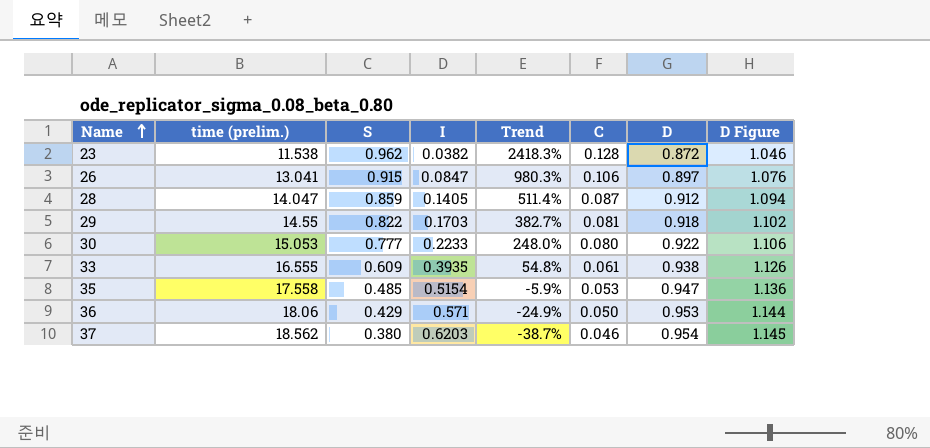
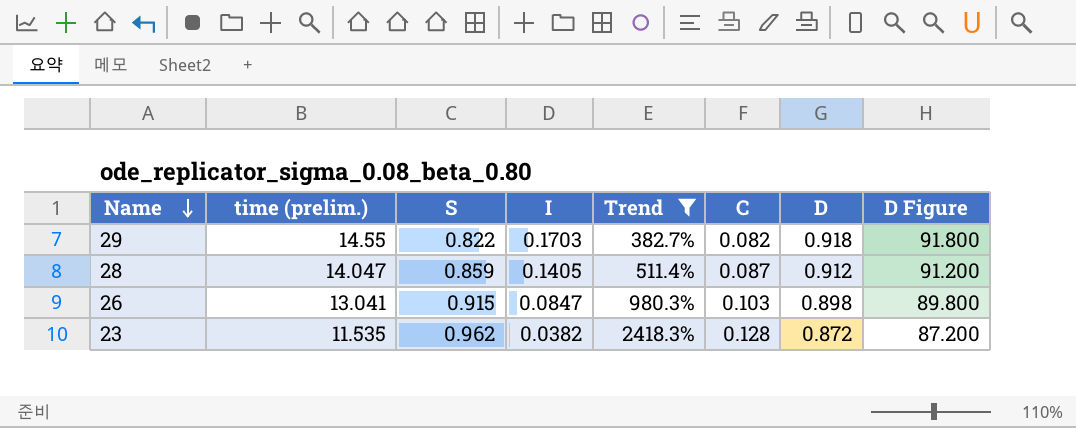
filter: none -> Trend >= 382.7%
row order: Name ascending -> Name descending
column D Figure | formula: [D] * 1.2 -> [D] * 100
29 | C: 0.081 -> 0.082
26 | C: 0.106 -> 0.103
26 | D: 0.897 -> 0.898
23 | time (prelim.): 11.538 -> 11.535

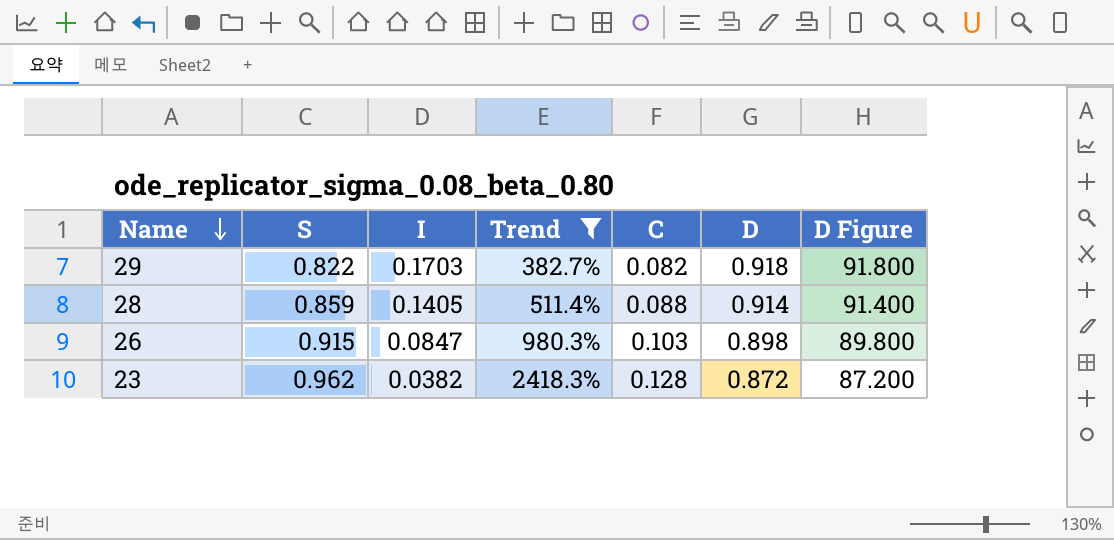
column time (prelim.) | position: 2 -> none
28 | C: 0.087 -> 0.088
28 | D: 0.912 -> 0.914
28 | D Figure: 91.200 -> 91.400

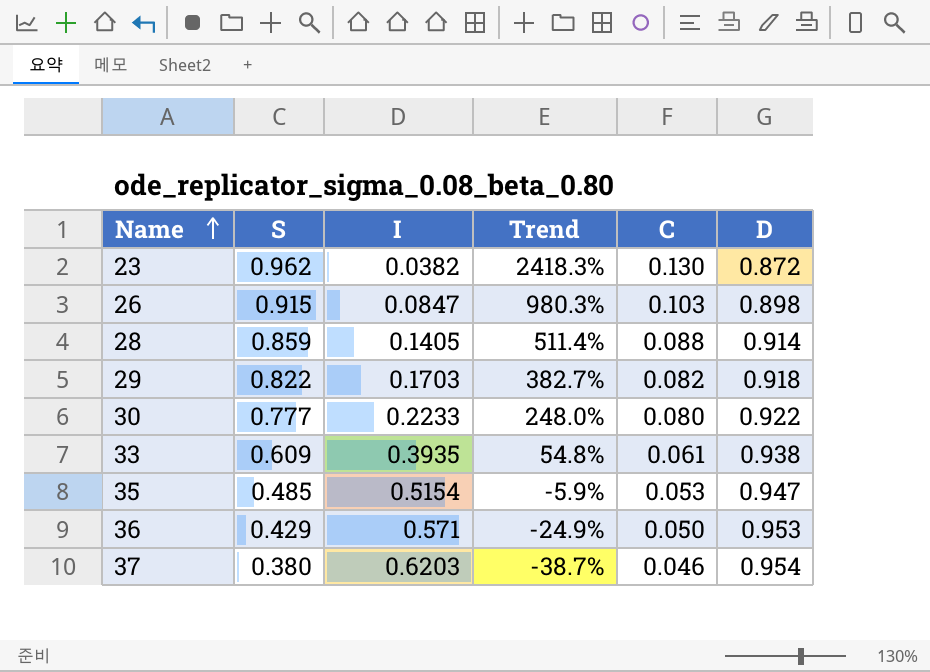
filter: Trend >= 382.7% -> none
row order: Name descending -> Name ascending
column D Figure | formula: [D] * 100 -> none
23 | C: 0.128 -> 0.130

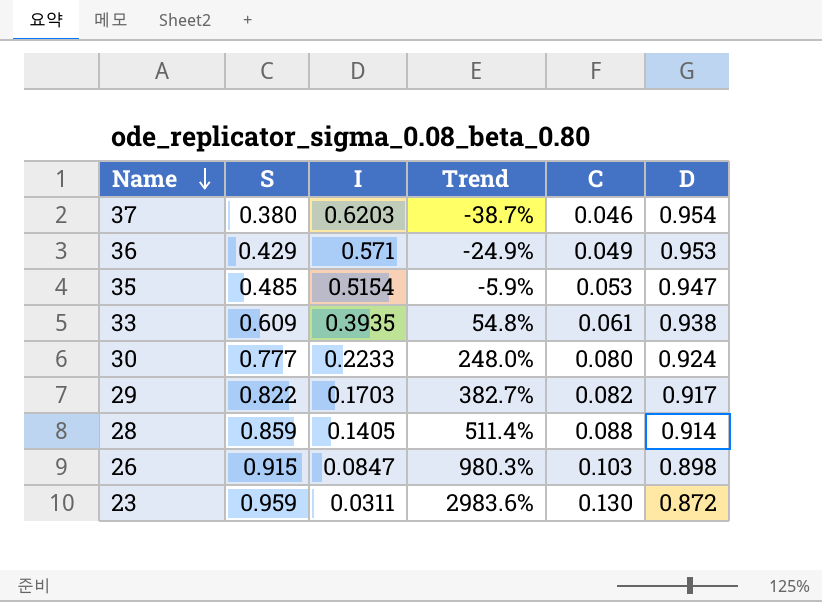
row order: Name ascending -> Name descending
36 | C: 0.050 -> 0.049
30 | D: 0.922 -> 0.924
29 | D: 0.918 -> 0.917
23 | S: 0.962 -> 0.959
23 | I: 0.0382 -> 0.0311
23 | Trend: 2418.3% -> 2983.6%

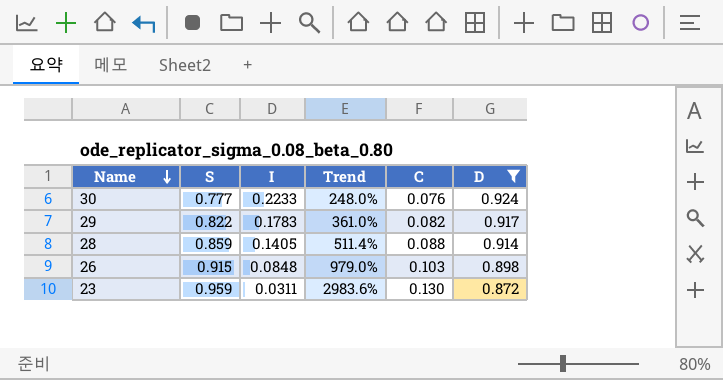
filter: none -> D <= 0.924
30 | C: 0.080 -> 0.076
29 | I: 0.1703 -> 0.1783
29 | Trend: 382.7% -> 361.0%
26 | I: 0.0847 -> 0.0848
26 | Trend: 980.3% -> 979.0%

